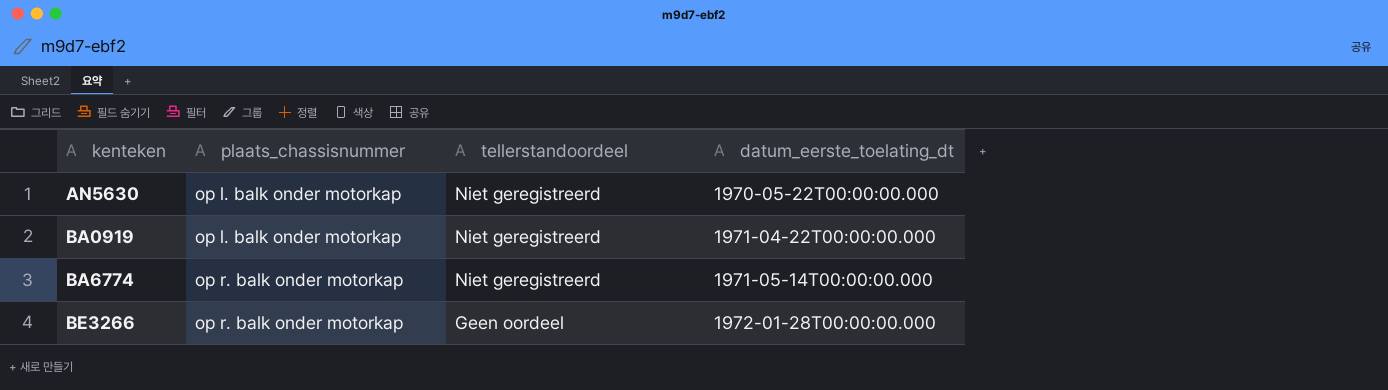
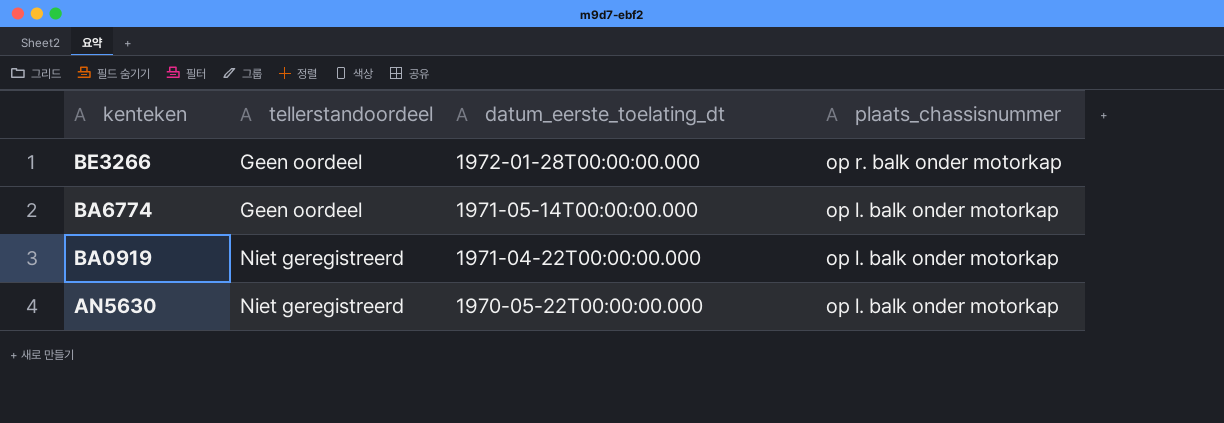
row order: kenteken ascending -> kenteken descending
column plaats_chassisnummer | position: 2 -> 4
BA6774 | tellerstandoordeel: Niet geregistreerd -> Geen oordeel
BA6774 | plaats_chassisnummer: op r. balk onder motorkap -> op l. balk onder motorkap

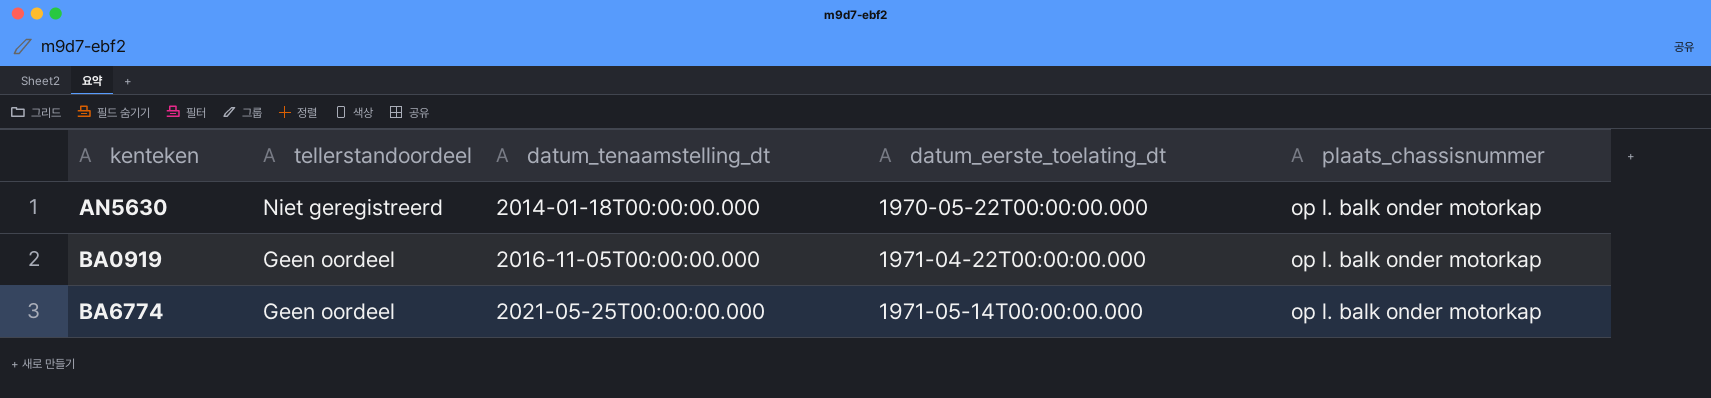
row order: kenteken descending -> kenteken ascending
column datum_tenaamstelling_dt | position: none -> 3
row BE3266: Geen oordeel | 1972-01-28T00:00:00.000 | op r. balk onder motorkap -> none
BA0919 | tellerstandoordeel: Niet geregistreerd -> Geen oordeel

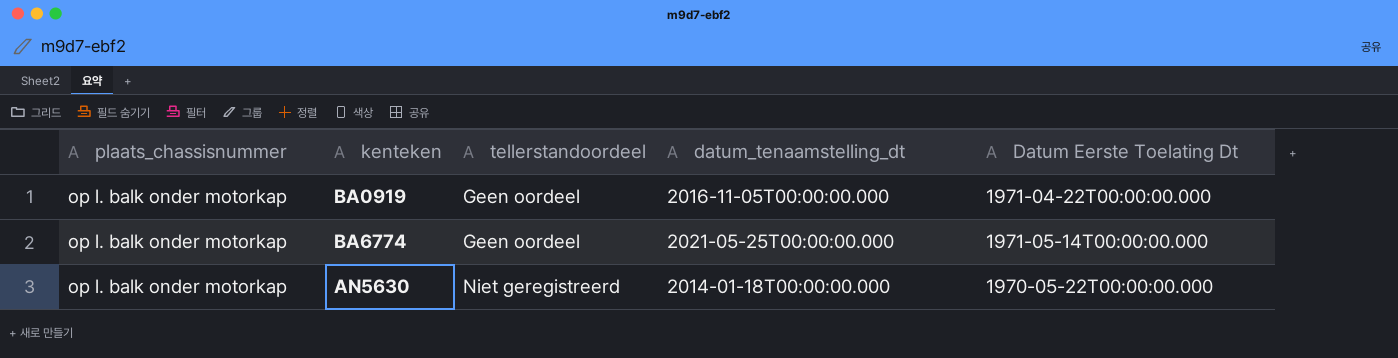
row order: kenteken ascending -> tellerstandoordeel ascending
column plaats_chassisnummer | position: 5 -> 1
column name: datum_eerste_toelating_dt -> Datum Eerste Toelating Dt

